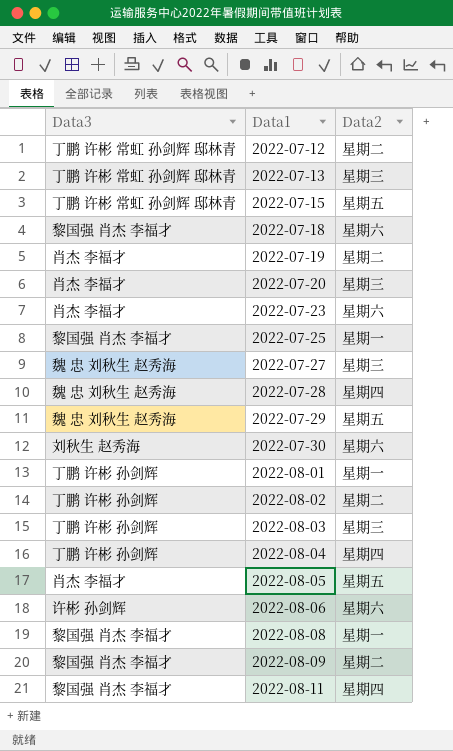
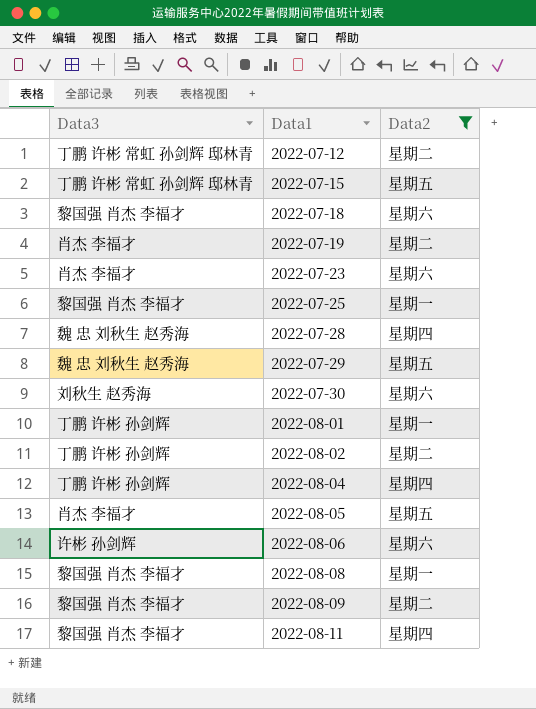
filter: none -> Data2 != 星期三

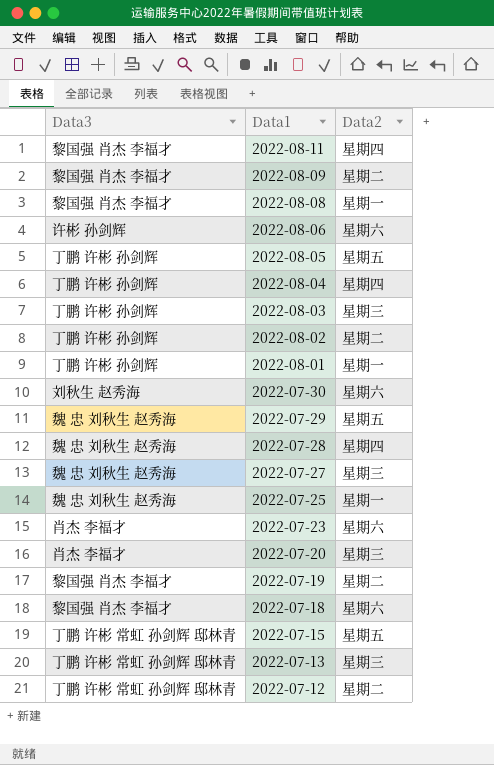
filter: Data2 != 星期三 -> none
row order: Data1 ascending -> Data1 descending
2022-08-05 | Data3: 肖杰 李福才 -> 丁鹏 许彬 孙剑辉
2022-07-25 | Data3: 黎国强 肖杰 李福才 -> 魏 忠 刘秋生 赵秀海
2022-07-19 | Data3: 肖杰 李福才 -> 黎国强 肖杰 李福才

